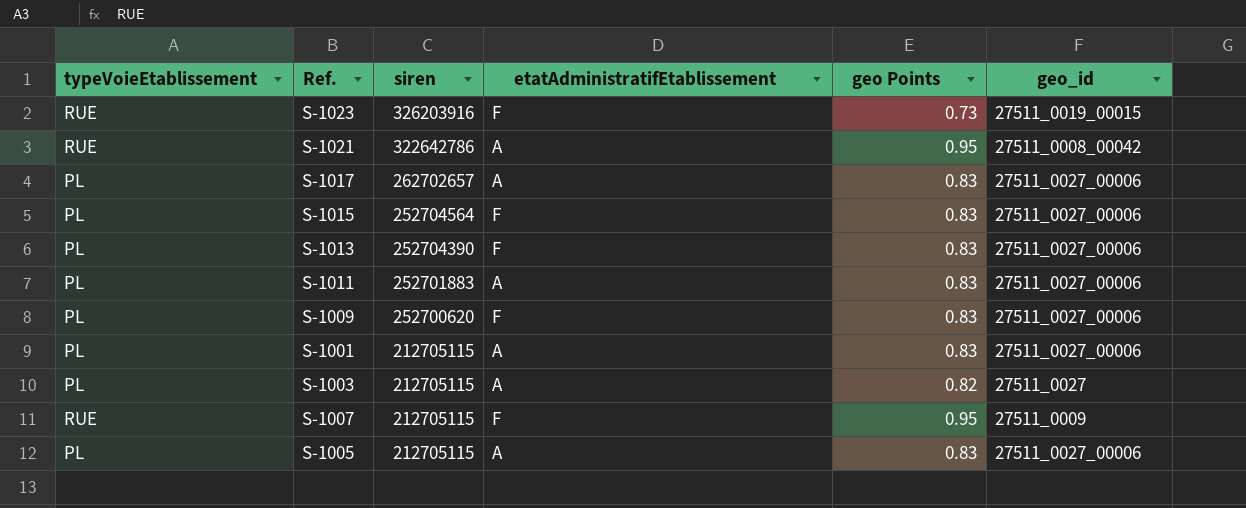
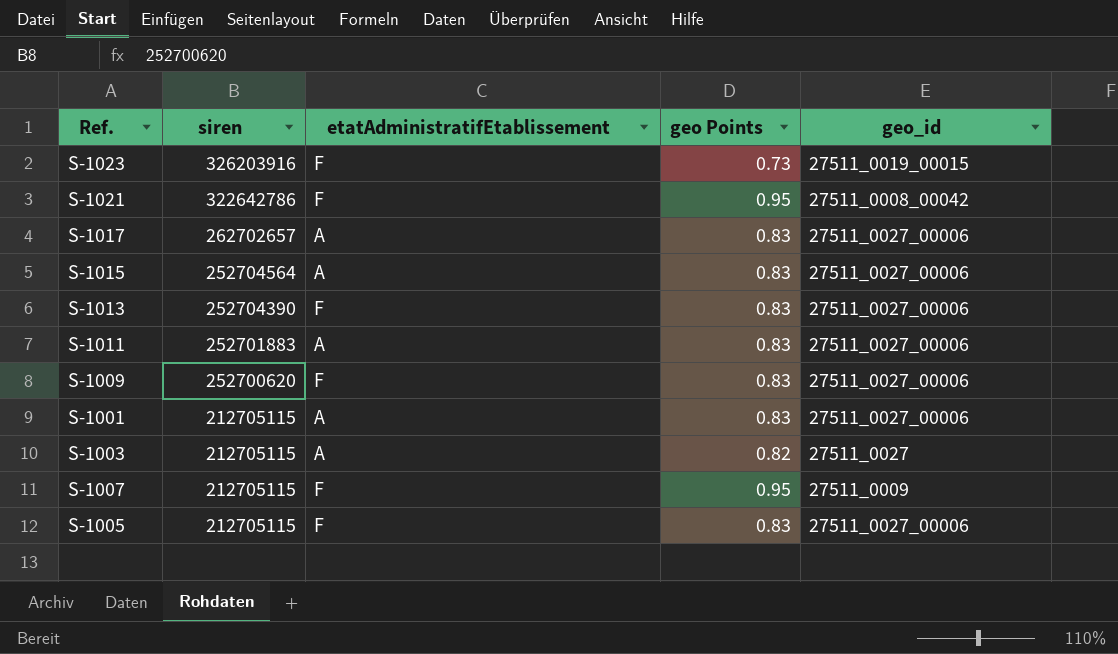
column typeVoieEtablissement | position: 1 -> none
S-1021 | etatAdministratifEtablissement: A -> F
S-1015 | etatAdministratifEtablissement: F -> A
S-1005 | etatAdministratifEtablissement: A -> F

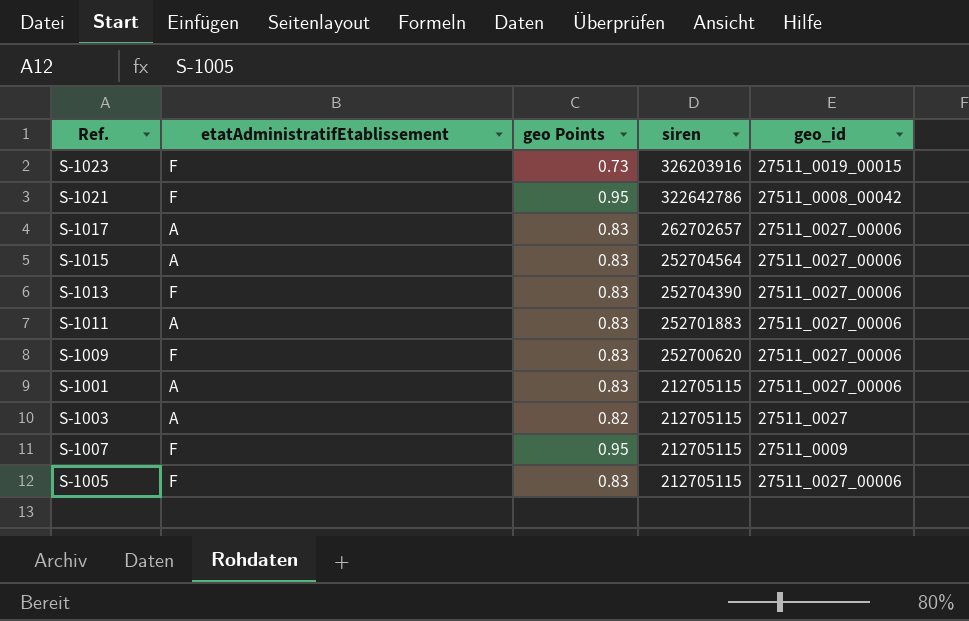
column siren | position: 2 -> 4

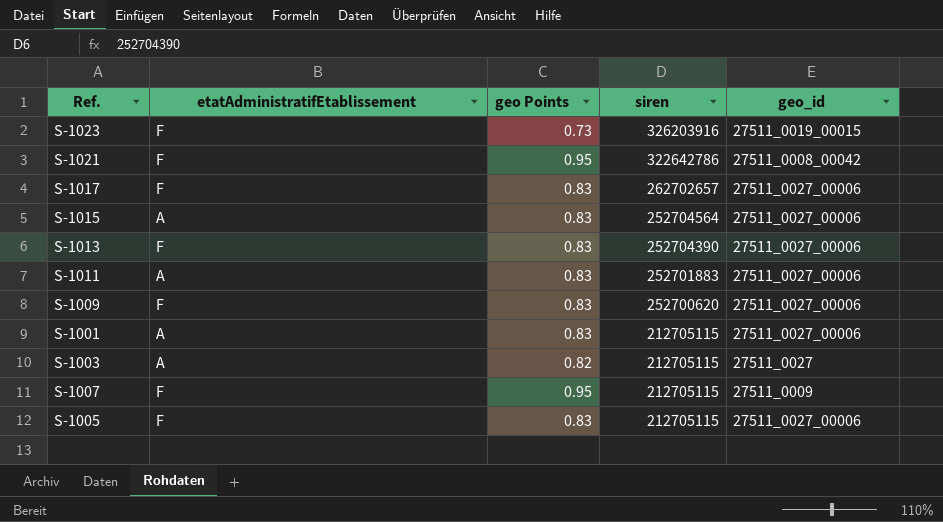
S-1017 | etatAdministratifEtablissement: A -> F

